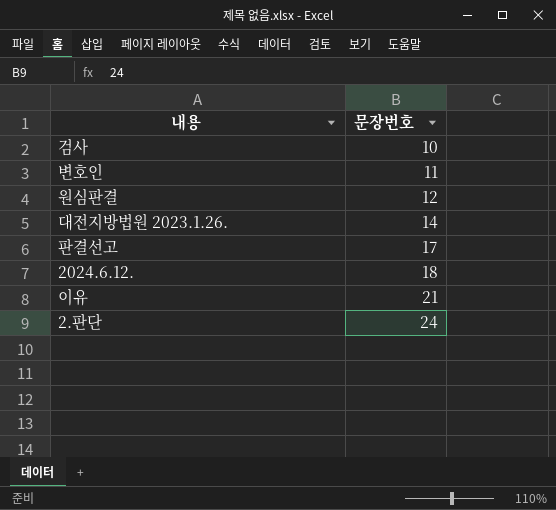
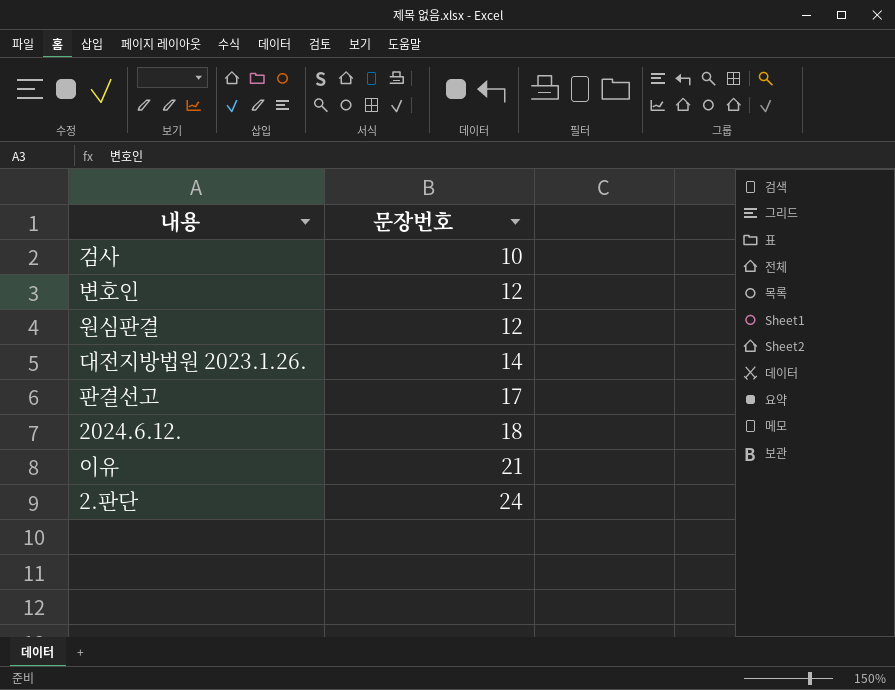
변호인 | 문장번호: 11 -> 12

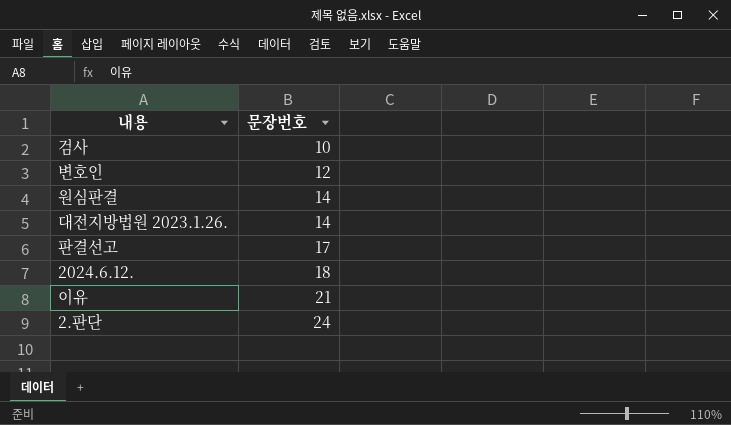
원심판결 | 문장번호: 12 -> 14

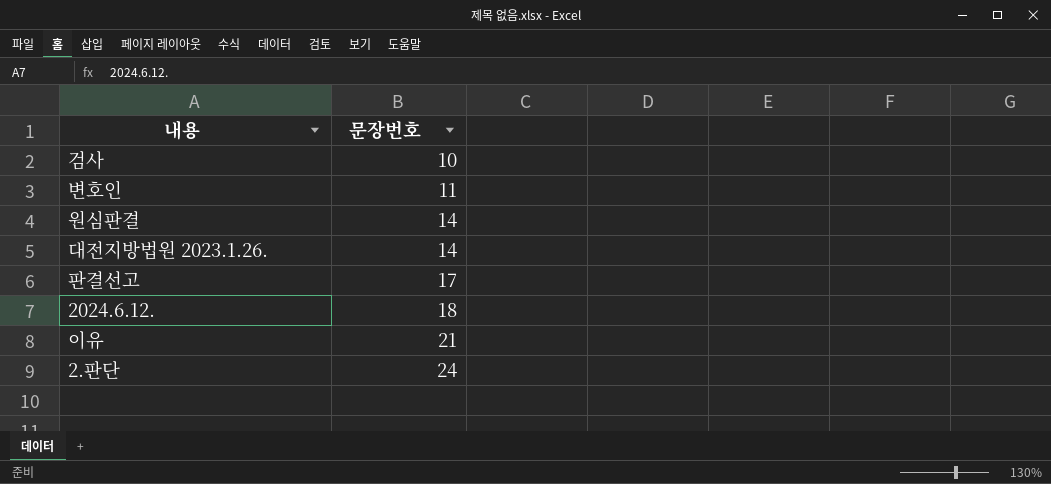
변호인 | 문장번호: 12 -> 11

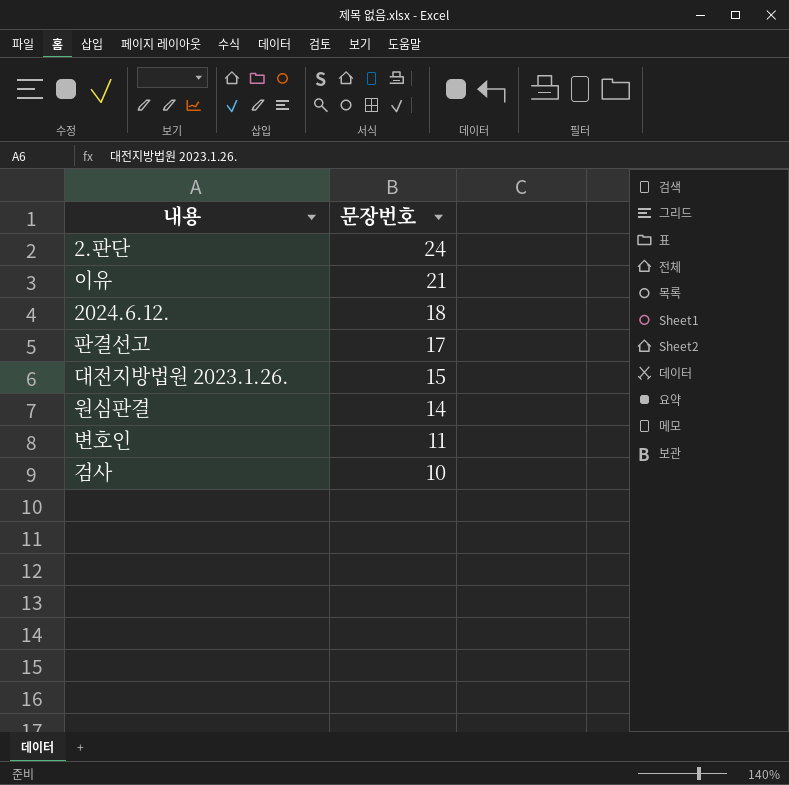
row order: 문장번호 ascending -> 문장번호 descending
대전지방법원 2023.1.26. | 문장번호: 14 -> 15

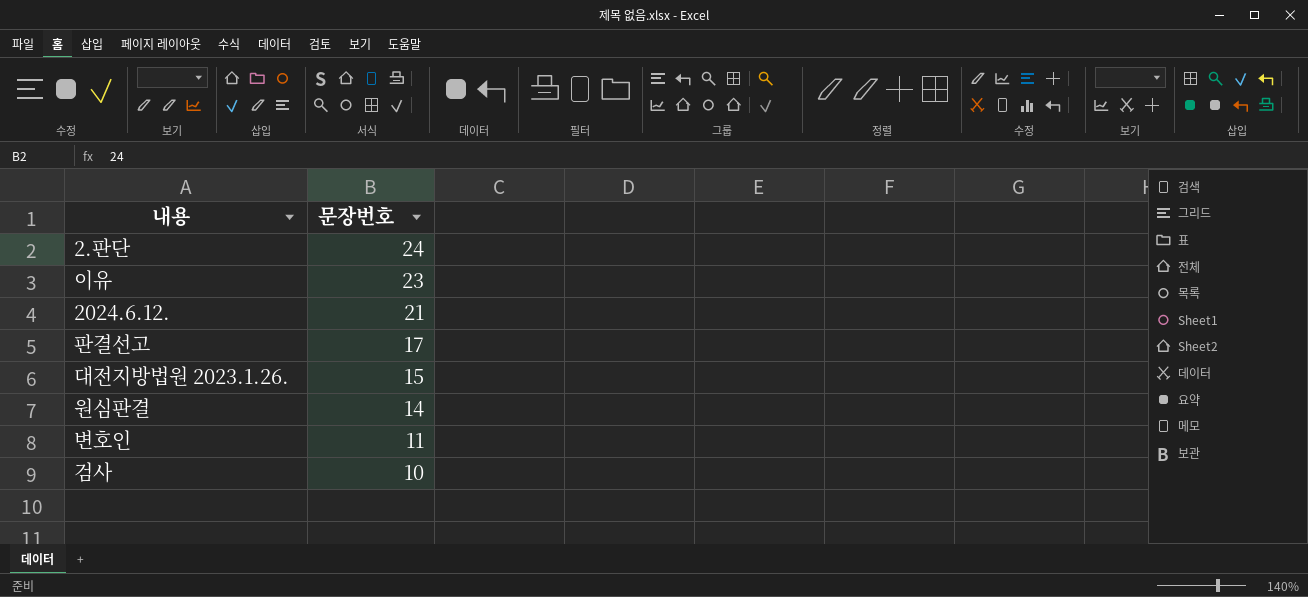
이유 | 문장번호: 21 -> 23
2024.6.12. | 문장번호: 18 -> 21

